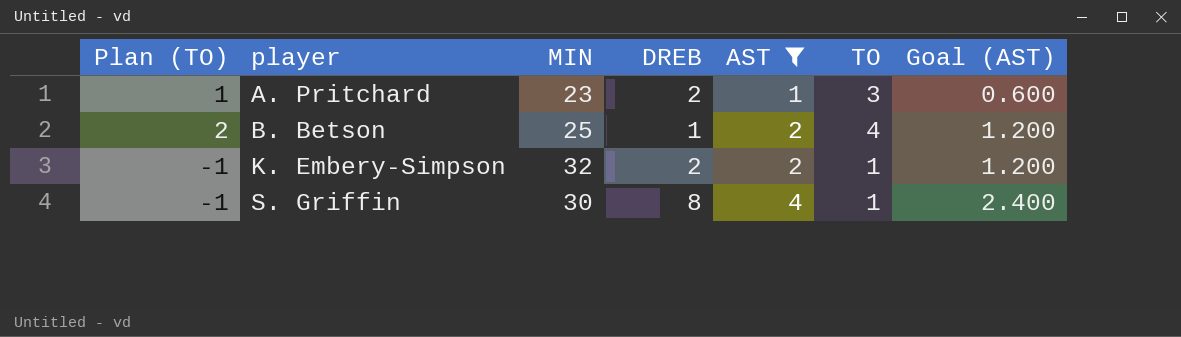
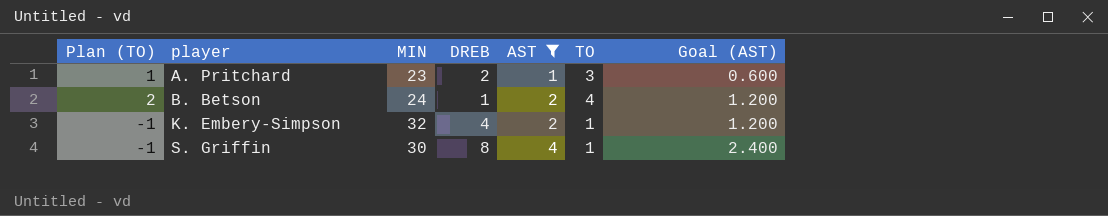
B. Betson | MIN: 25 -> 24
K. Embery-Simpson | DREB: 2 -> 4

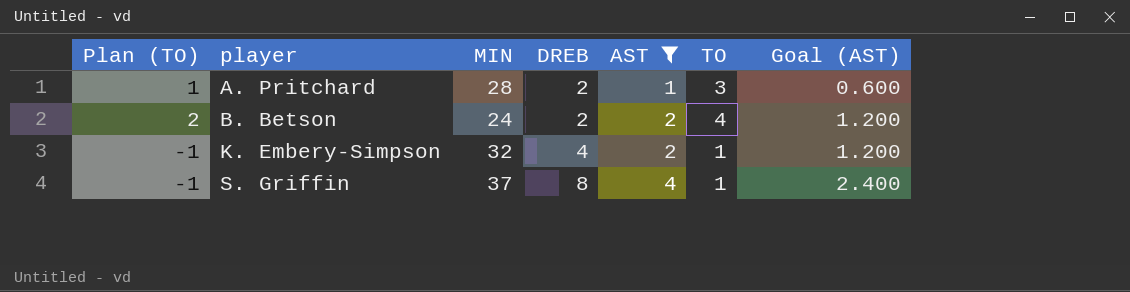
A. Pritchard | MIN: 23 -> 28
B. Betson | DREB: 1 -> 2
S. Griffin | MIN: 30 -> 37

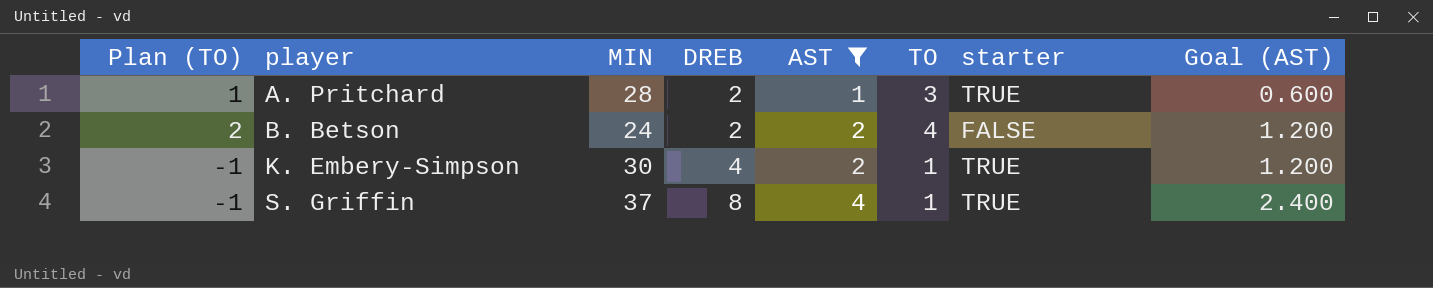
column starter | position: none -> 7
K. Embery-Simpson | MIN: 32 -> 30

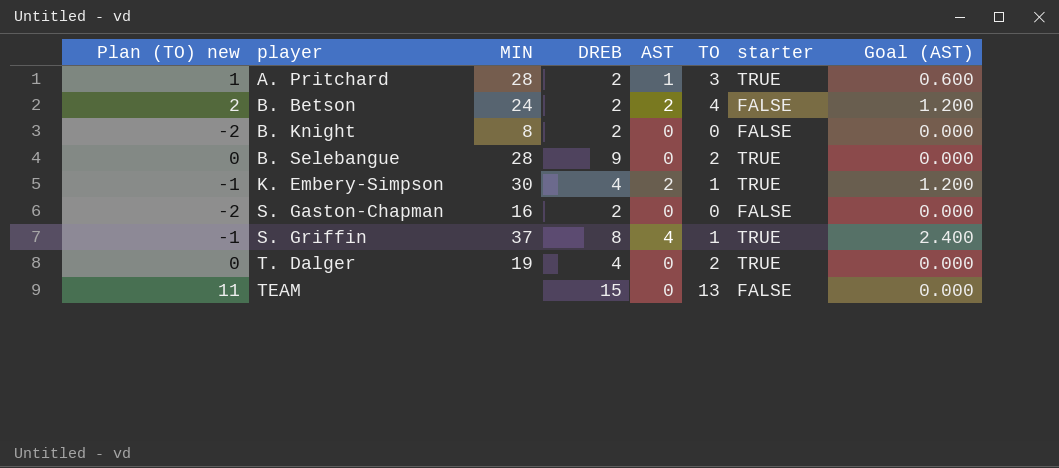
filter: AST != 0 -> none
column name: Plan (TO) -> Plan (TO) new

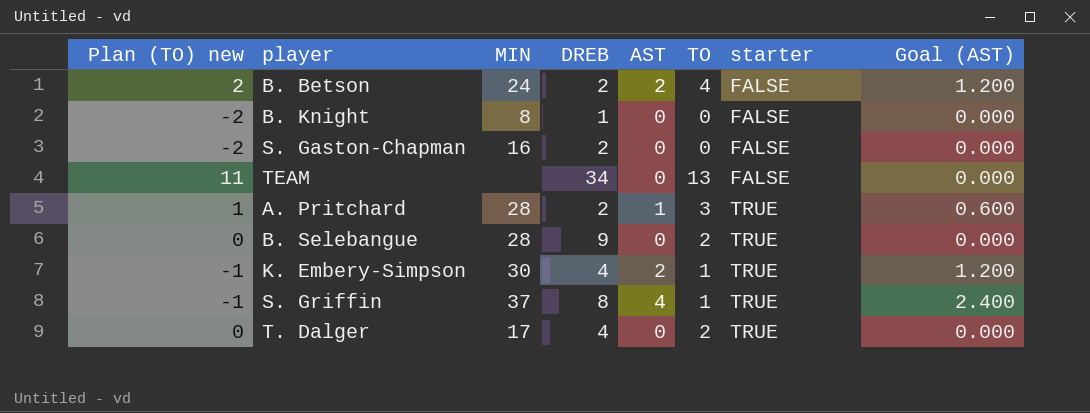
row order: player ascending -> starter ascending
B. Knight | DREB: 2 -> 1
TEAM | DREB: 15 -> 34
T. Dalger | MIN: 19 -> 17

